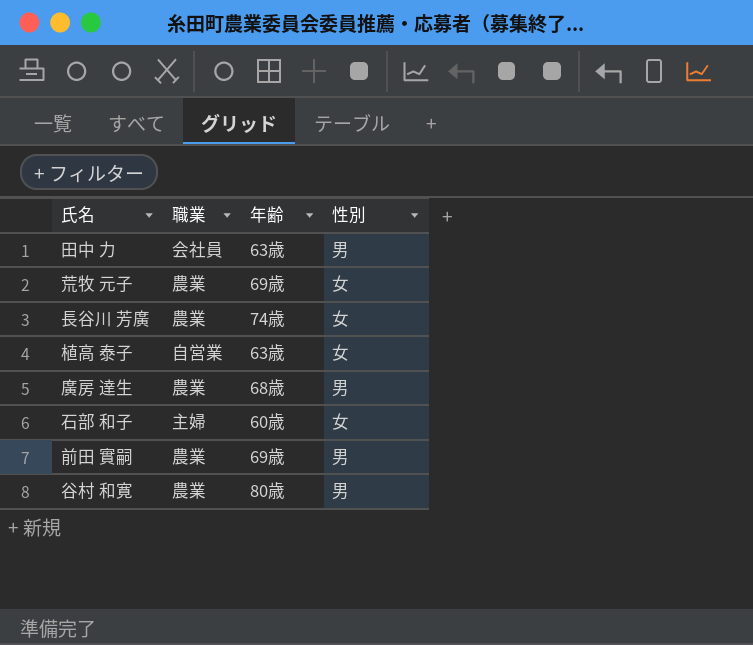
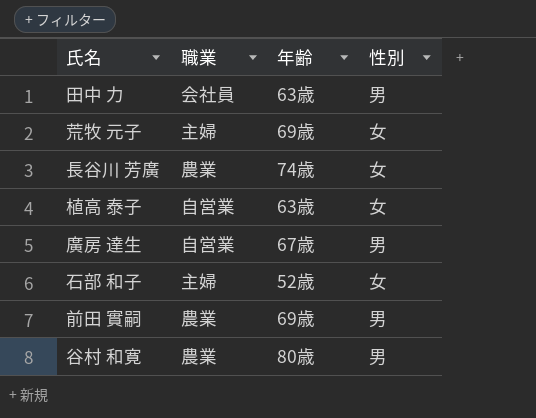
荒牧 元子 | 職業: 農業 -> 主婦
廣房 達生 | 職業: 農業 -> 自営業
廣房 達生 | 年齢: 68歳 -> 67歳
石部 和子 | 年齢: 60歳 -> 52歳

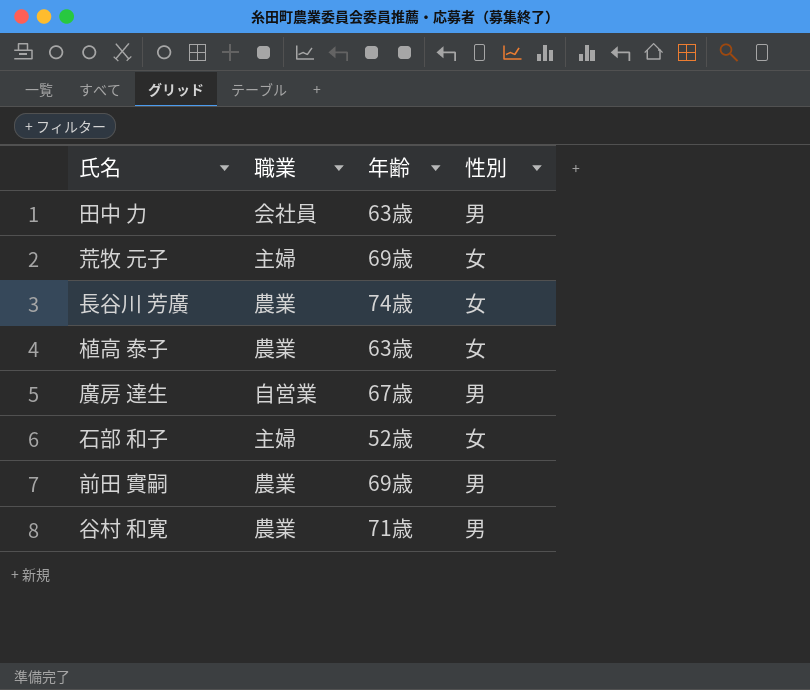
植高 泰子 | 職業: 自営業 -> 農業
谷村 和寛 | 年齢: 80歳 -> 71歳

